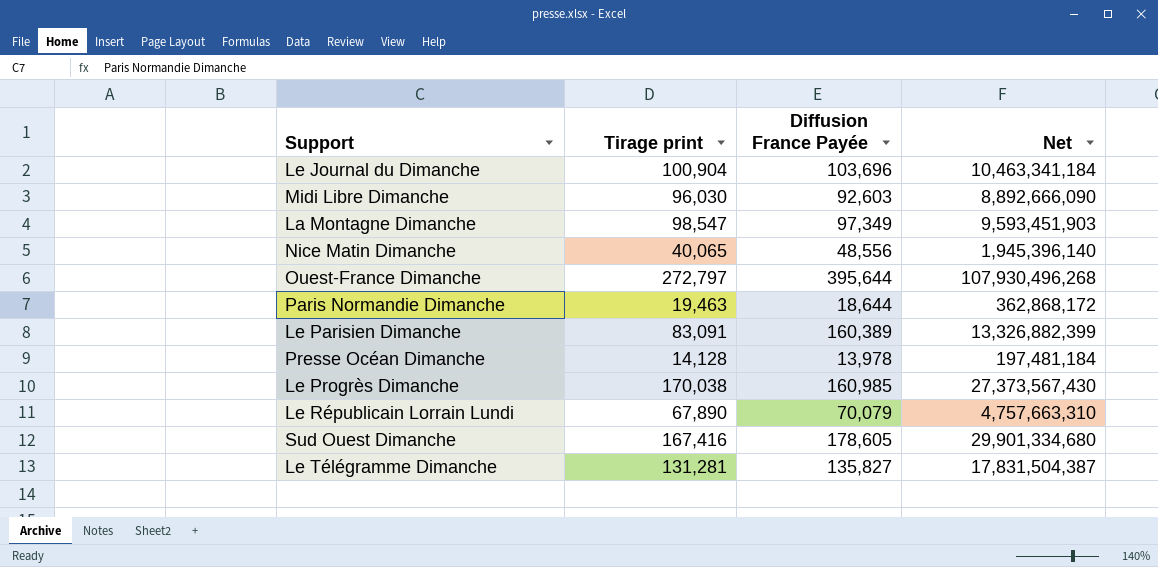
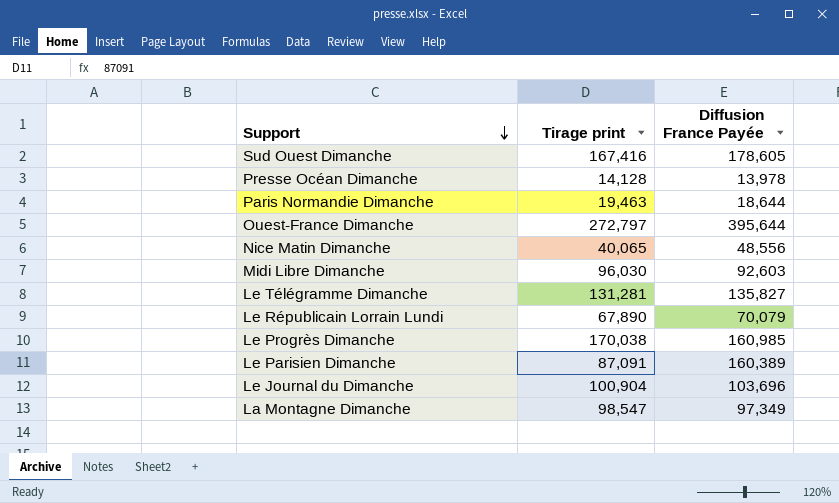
row order: none -> Support descending
column Net | formula: [Tirage print] * [Diffusion France Payée] -> none
Le Parisien Dimanche | Tirage print: 83,091 -> 87,091

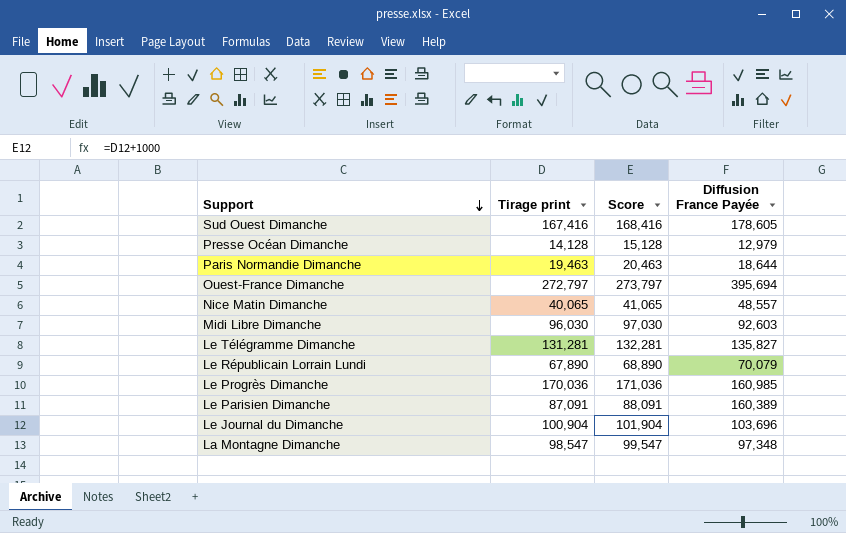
column Score | formula: none -> [Tirage print] + 1000
Presse Océan Dimanche | Diffusion France Payée: 13,978 -> 12,979
Ouest-France Dimanche | Diffusion France Payée: 395,644 -> 395,694
Nice Matin Dimanche | Diffusion France Payée: 48,556 -> 48,557
Le Progrès Dimanche | Tirage print: 170,038 -> 170,036
La Montagne Dimanche | Diffusion France Payée: 97,349 -> 97,348

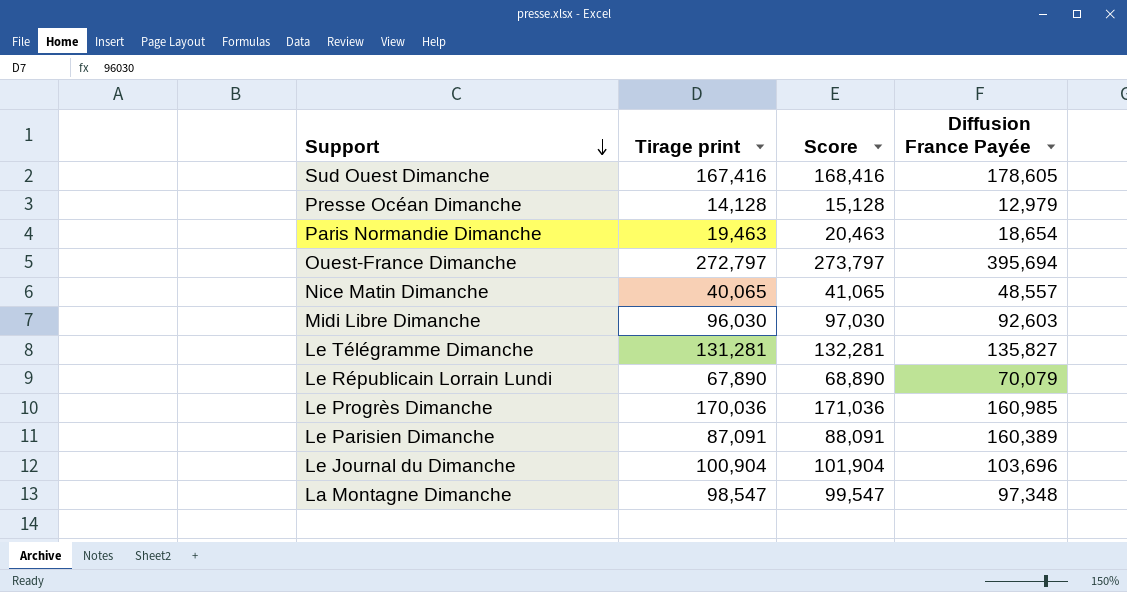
Paris Normandie Dimanche | Diffusion France Payée: 18,644 -> 18,654

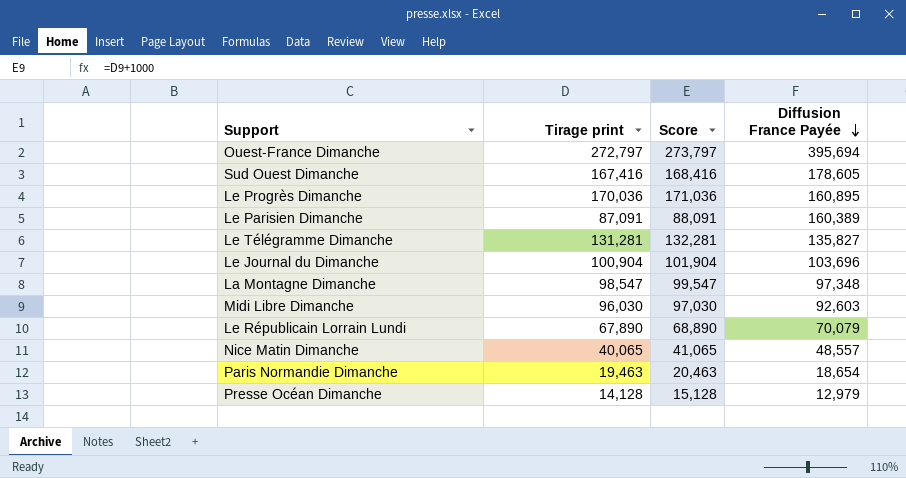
row order: Support descending -> Diffusion France Payée descending
Le Progrès Dimanche | Diffusion France Payée: 160,985 -> 160,895

